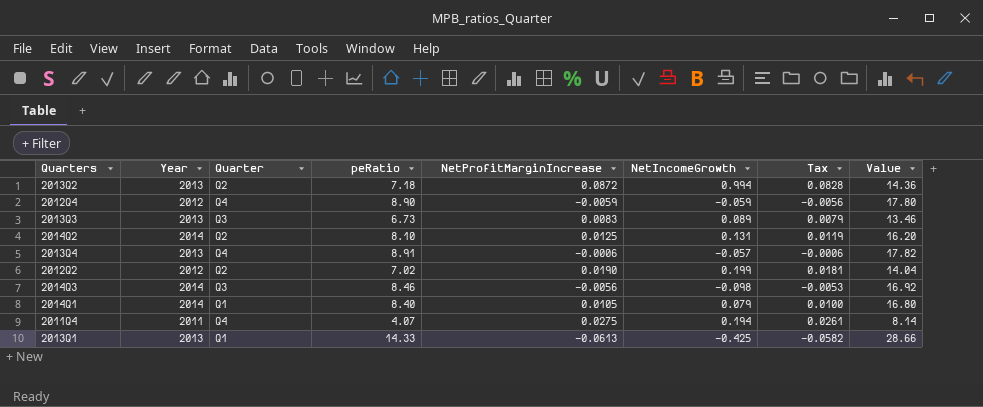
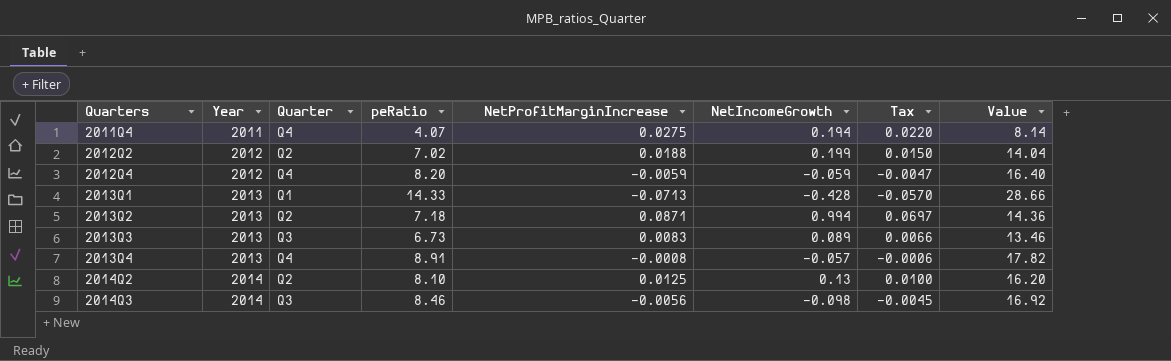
row order: none -> Quarters ascending
column Tax | formula: [NetProfitMarginIncrease] * 0.95 -> [NetProfitMarginIncrease] * 0.8
row 2014Q1: 2014 | Q1 | 8.40 | 0.0105 | 0.079 | 0.0100 | 16.80 -> none
2012Q2 | NetProfitMarginIncrease: 0.0190 -> 0.0188
2012Q4 | peRatio: 8.90 -> 8.20
2012Q4 | Value: 17.80 -> 16.40
2013Q1 | NetProfitMarginIncrease: -0.0613 -> -0.0713
2013Q1 | NetIncomeGrowth: -0.425 -> -0.428
2013Q2 | NetProfitMarginIncrease: 0.0872 -> 0.0871
2013Q4 | NetProfitMarginIncrease: -0.0006 -> -0.0008
2014Q2 | NetIncomeGrowth: 0.131 -> 0.13

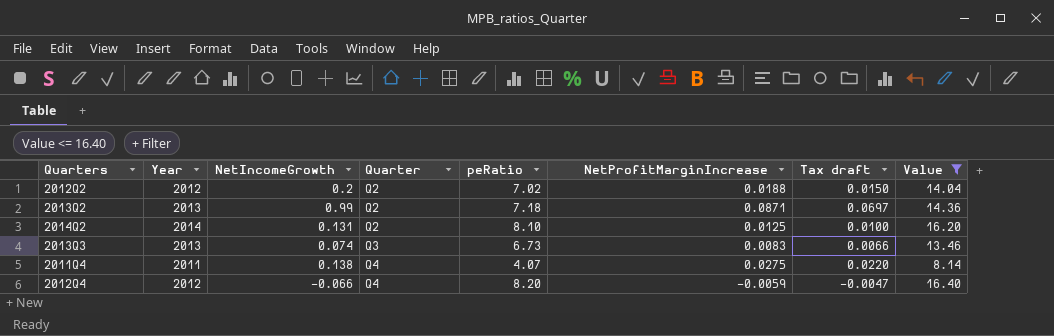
filter: none -> Value <= 16.40
row order: Quarters ascending -> Quarter ascending
column NetIncomeGrowth | position: 6 -> 3
column name: Tax -> Tax draft
2012Q2 | NetIncomeGrowth: 0.199 -> 0.2
2013Q2 | NetIncomeGrowth: 0.994 -> 0.99
2014Q2 | NetIncomeGrowth: 0.13 -> 0.131
2013Q3 | NetIncomeGrowth: 0.089 -> 0.074
2011Q4 | NetIncomeGrowth: 0.194 -> 0.138
2012Q4 | NetIncomeGrowth: -0.059 -> -0.066

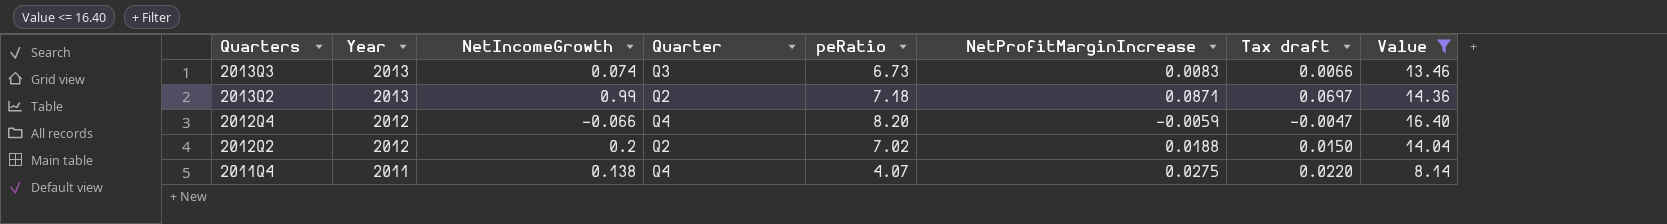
row order: Quarter ascending -> Quarters descending
row 2014Q2: 2014 | 0.131 | Q2 | 8.10 | 0.0125 | 0.0100 | 16.20 -> none

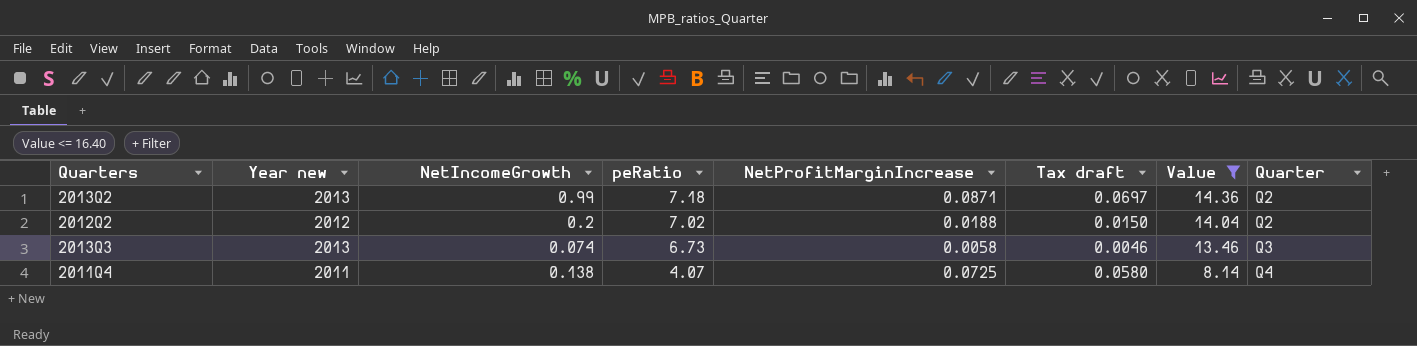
row order: Quarters descending -> peRatio descending
column name: Year -> Year new
column Quarter | position: 4 -> 8
row 2012Q4: 2012 | -0.066 | Q4 | 8.20 | -0.0059 | -0.0047 | 16.40 -> none
2013Q3 | NetProfitMarginIncrease: 0.0083 -> 0.0058
2013Q3 | Tax draft: 0.0066 -> 0.0046
2011Q4 | NetProfitMarginIncrease: 0.0275 -> 0.0725
2011Q4 | Tax draft: 0.0220 -> 0.0580

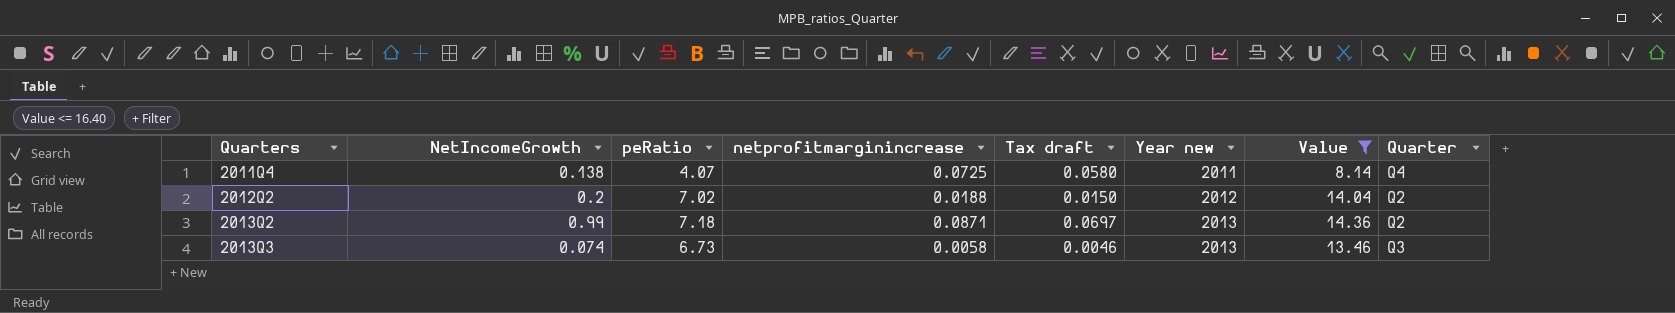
row order: peRatio descending -> Quarters ascending
column name: NetProfitMarginIncrease -> netprofitmarginincrease
column Year new | position: 2 -> 6

